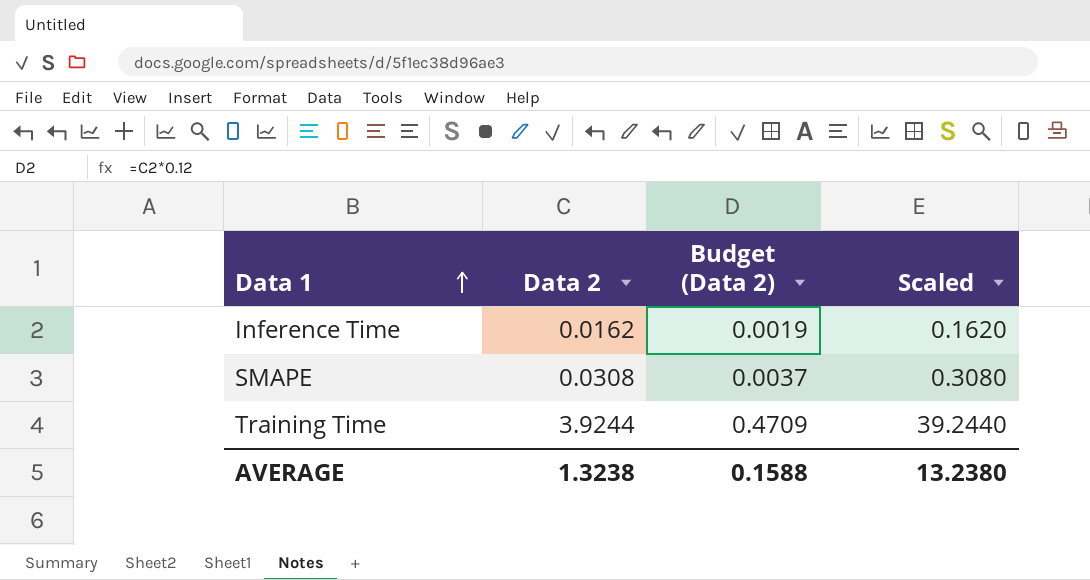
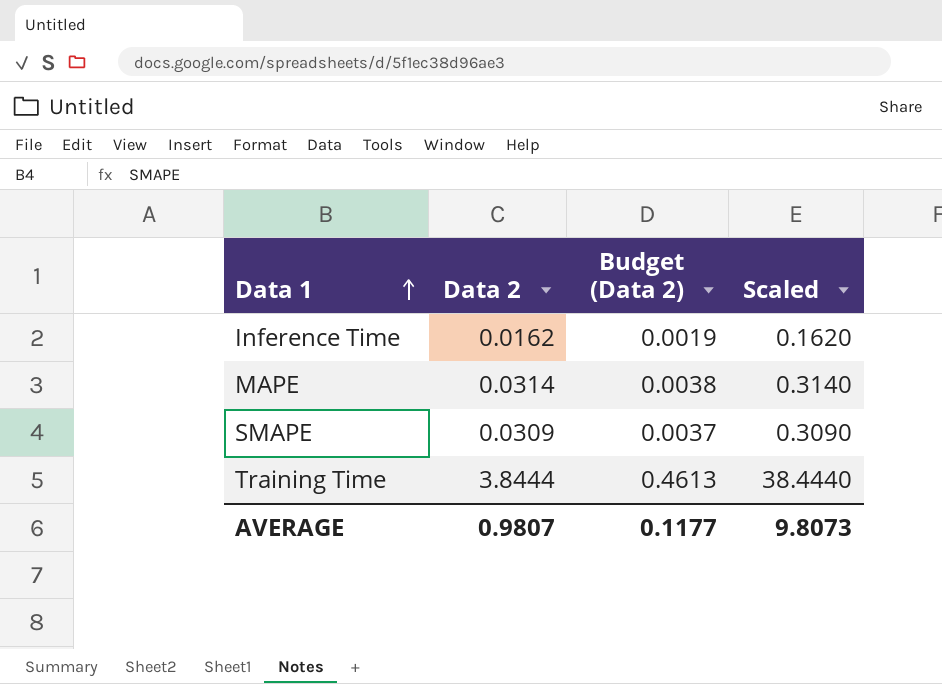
row MAPE: none -> 0.0314 | 0.0038 | 0.3140
SMAPE | Data 2: 0.0308 -> 0.0309
SMAPE | Scaled: 0.3080 -> 0.3090
Training Time | Data 2: 3.9244 -> 3.8444
Training Time | Budget (Data 2): 0.4709 -> 0.4613
Training Time | Scaled: 39.2440 -> 38.4440
AVERAGE | Data 2: 1.3238 -> 0.9807
AVERAGE | Budget (Data 2): 0.1588 -> 0.1177
AVERAGE | Scaled: 13.2380 -> 9.8073

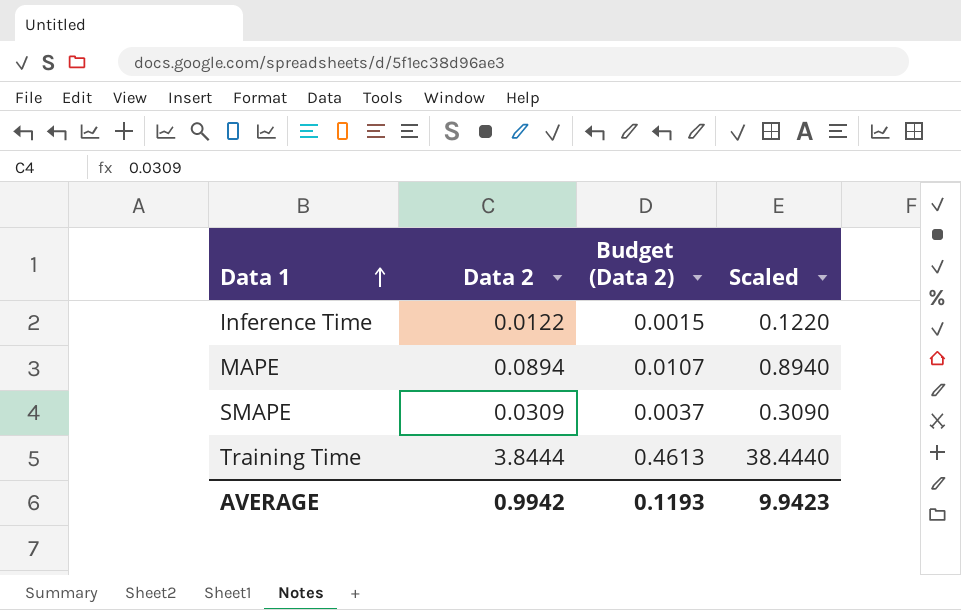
Inference Time | Data 2: 0.0162 -> 0.0122
Inference Time | Budget (Data 2): 0.0019 -> 0.0015
Inference Time | Scaled: 0.1620 -> 0.1220
MAPE | Data 2: 0.0314 -> 0.0894
MAPE | Budget (Data 2): 0.0038 -> 0.0107
MAPE | Scaled: 0.3140 -> 0.8940
AVERAGE | Data 2: 0.9807 -> 0.9942
AVERAGE | Budget (Data 2): 0.1177 -> 0.1193
AVERAGE | Scaled: 9.8073 -> 9.9423

